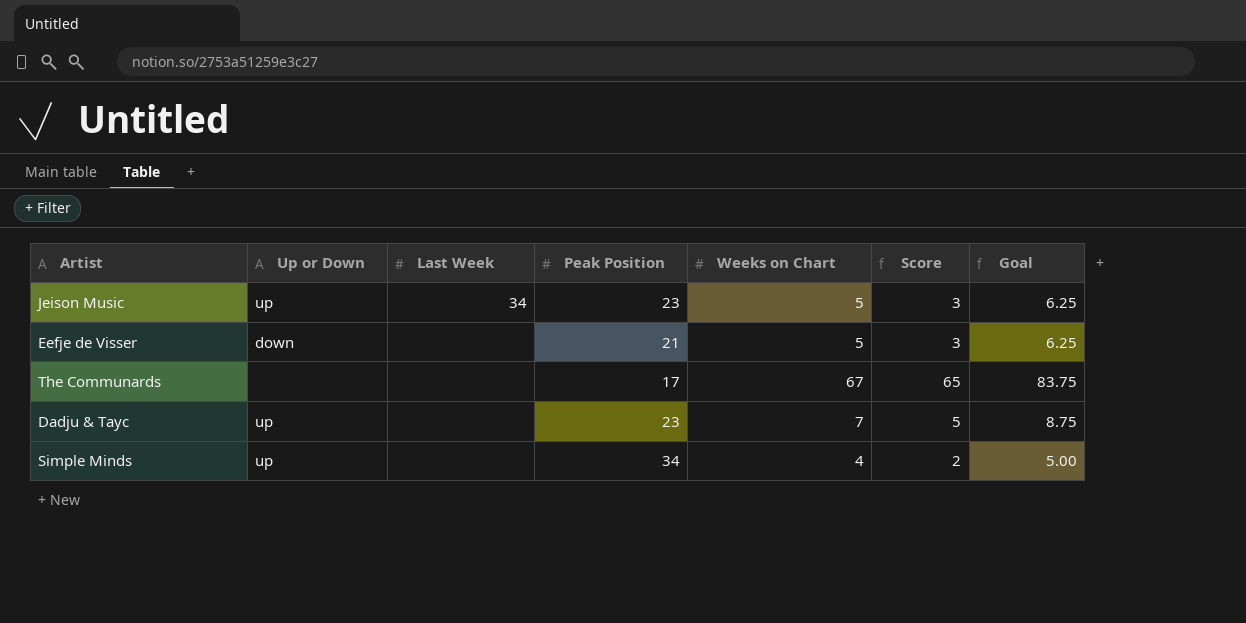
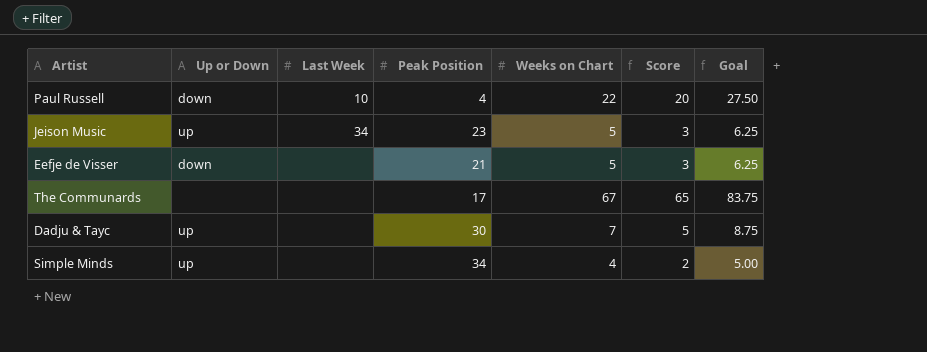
row Paul Russell: none -> down | 10 | 4 | 22 | 20 | 27.50
Dadju & Tayc | Peak Position: 23 -> 30

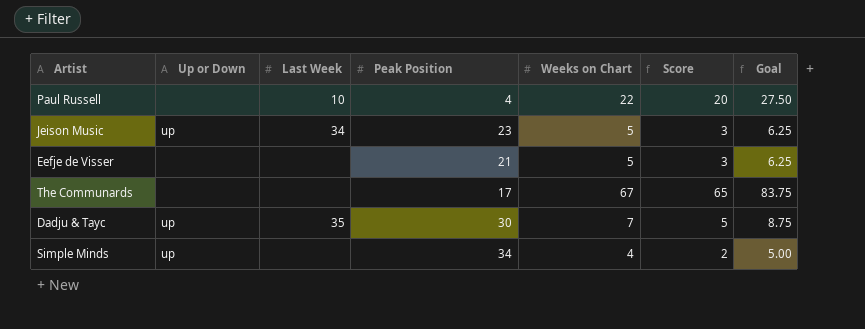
Paul Russell | Up or Down: down -> none
Eefje de Visser | Up or Down: down -> none
Dadju & Tayc | Last Week: none -> 35

